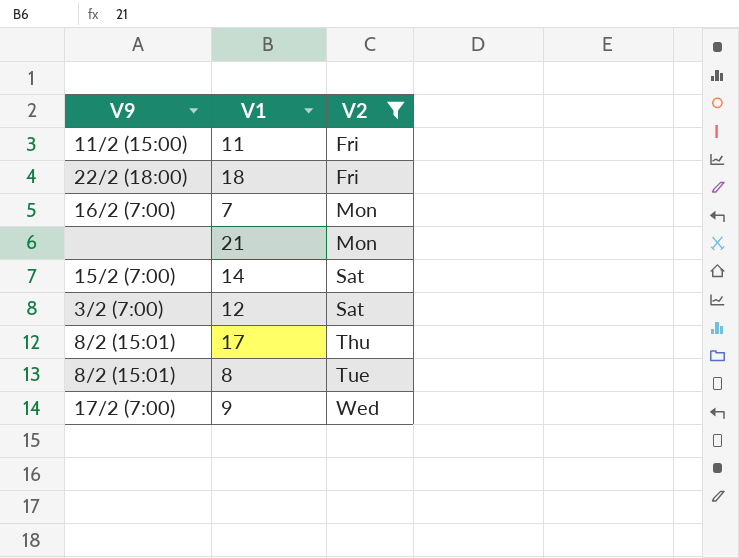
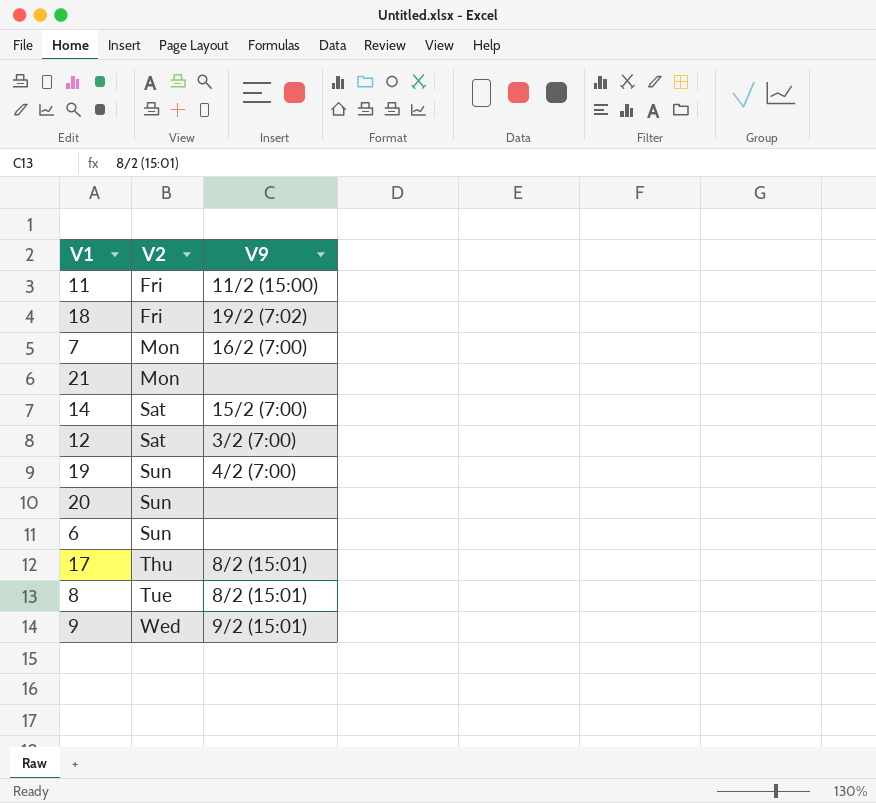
filter: V2 != Sun -> none
column V9 | position: 1 -> 3
18 | V9: 22/2 (18:00) -> 19/2 (7:02)
9 | V9: 17/2 (7:00) -> 9/2 (15:01)

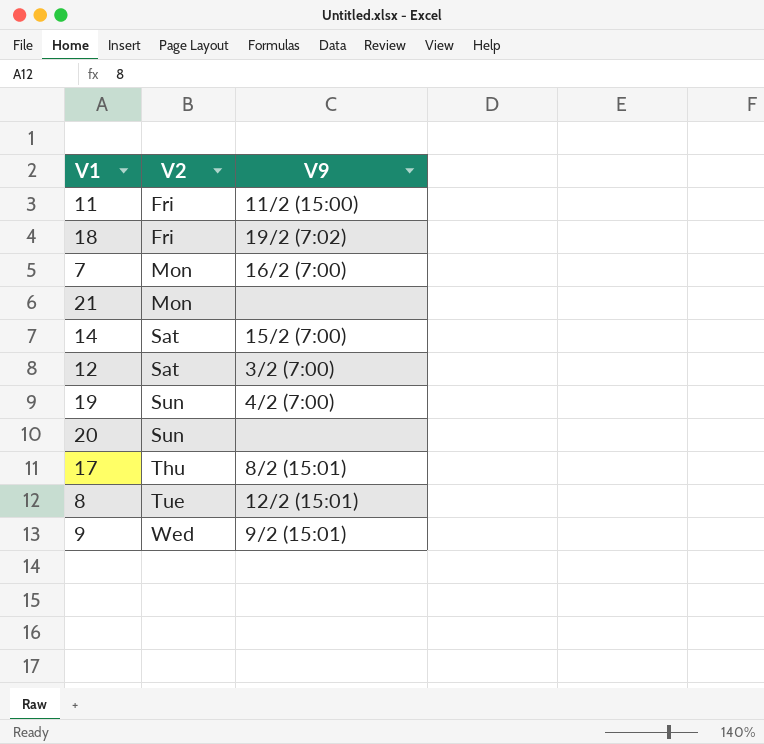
row 6: Sun | none -> none
8 | V9: 8/2 (15:01) -> 12/2 (15:01)

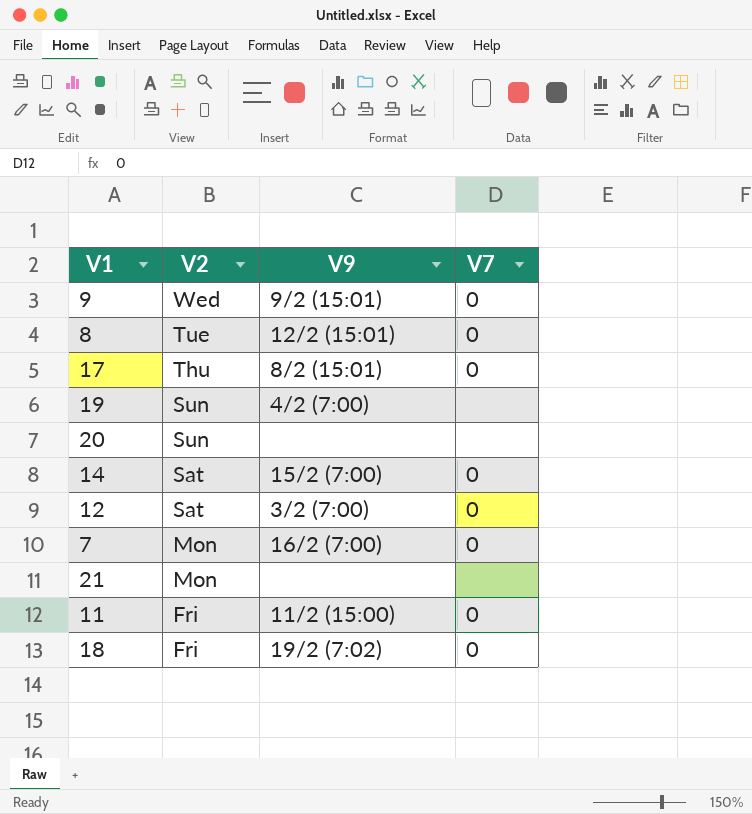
row order: V2 ascending -> V2 descending
column V7 | position: none -> 4

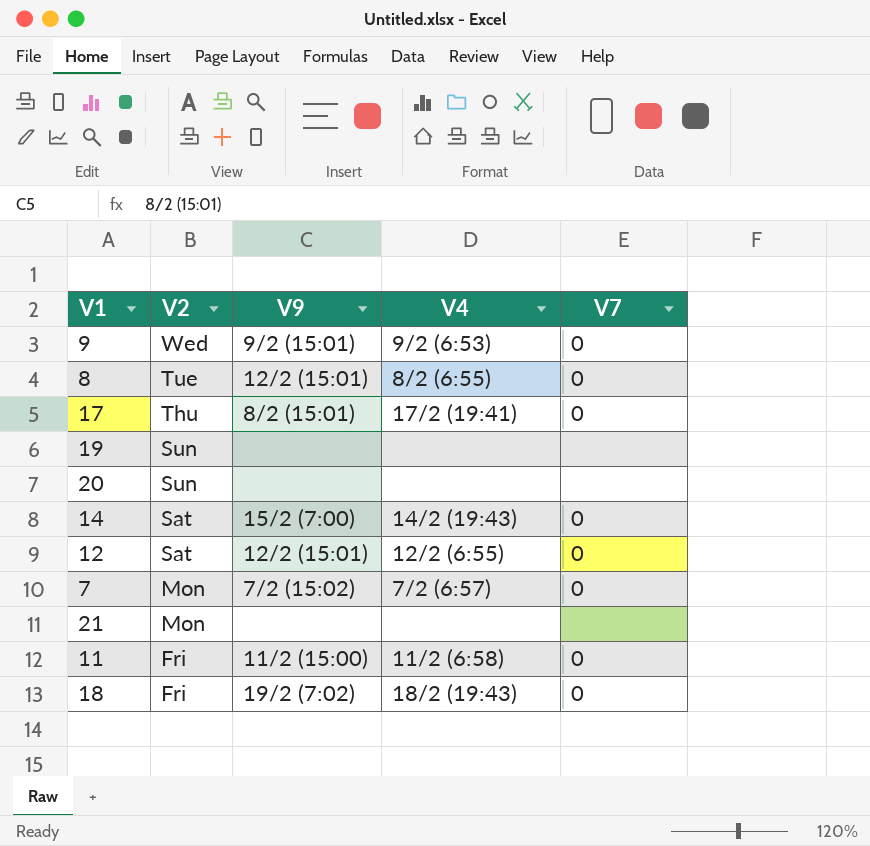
column V4 | position: none -> 4
19 | V9: 4/2 (7:00) -> none
12 | V9: 3/2 (7:00) -> 12/2 (15:01)
7 | V9: 16/2 (7:00) -> 7/2 (15:02)

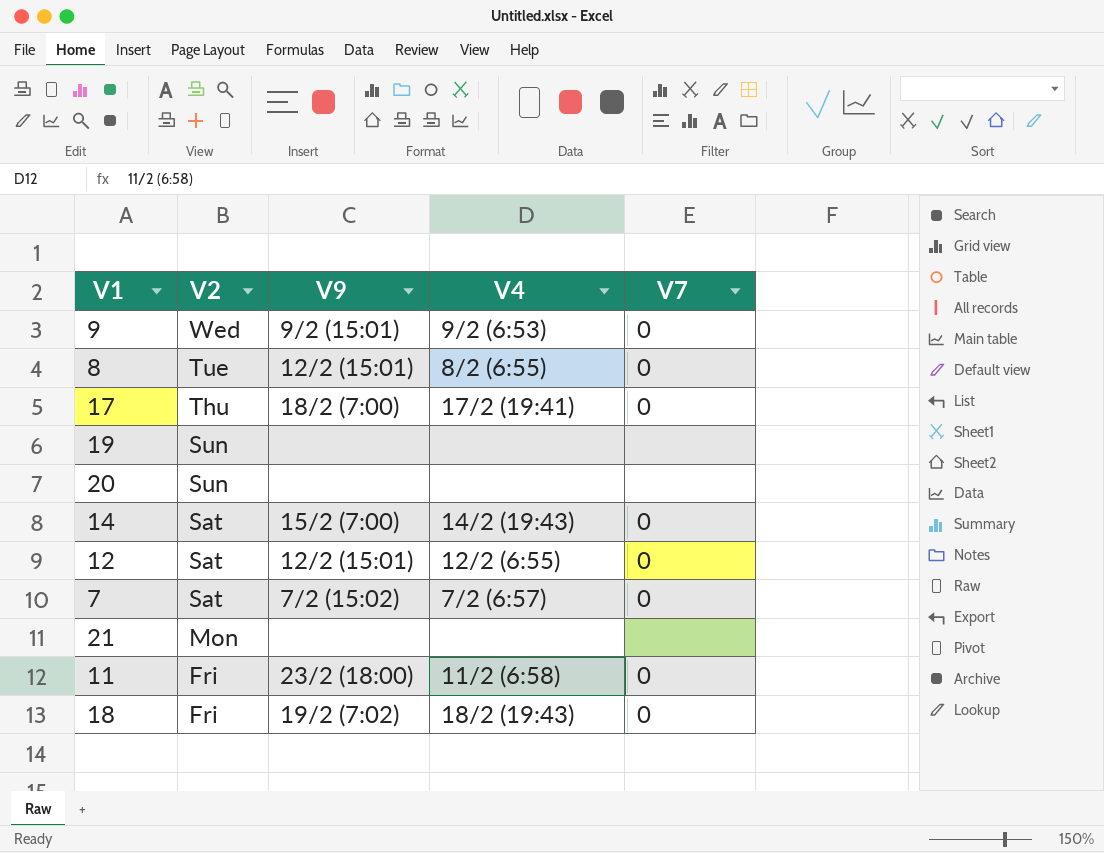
17 | V9: 8/2 (15:01) -> 18/2 (7:00)
7 | V2: Mon -> Sat
11 | V9: 11/2 (15:00) -> 23/2 (18:00)

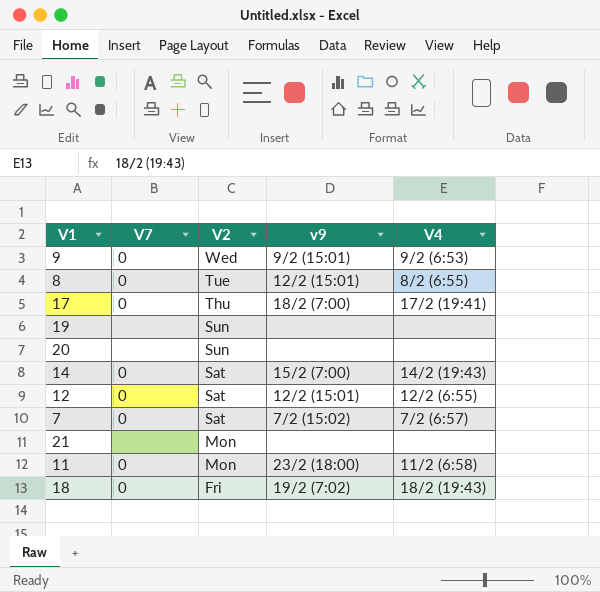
column V7 | position: 5 -> 2
column name: V9 -> v9
11 | V2: Fri -> Mon

